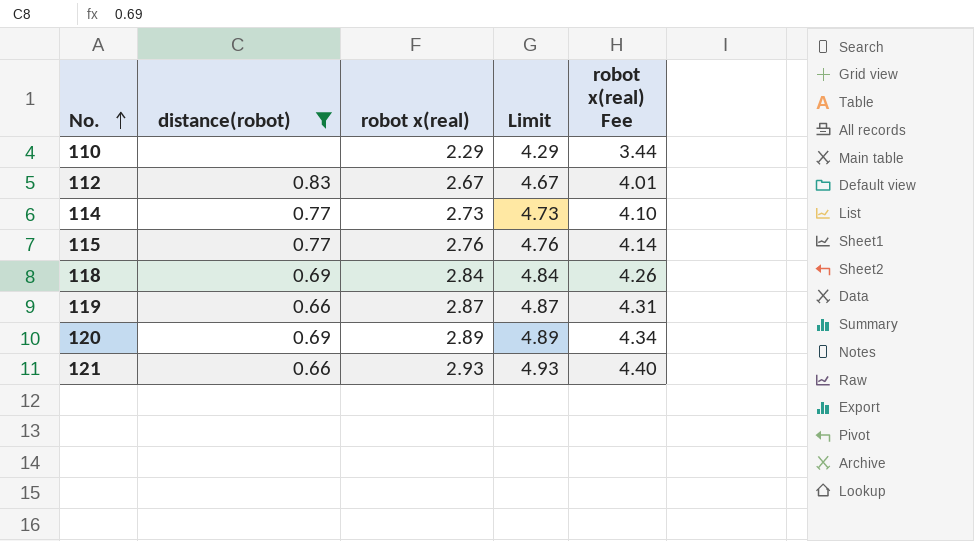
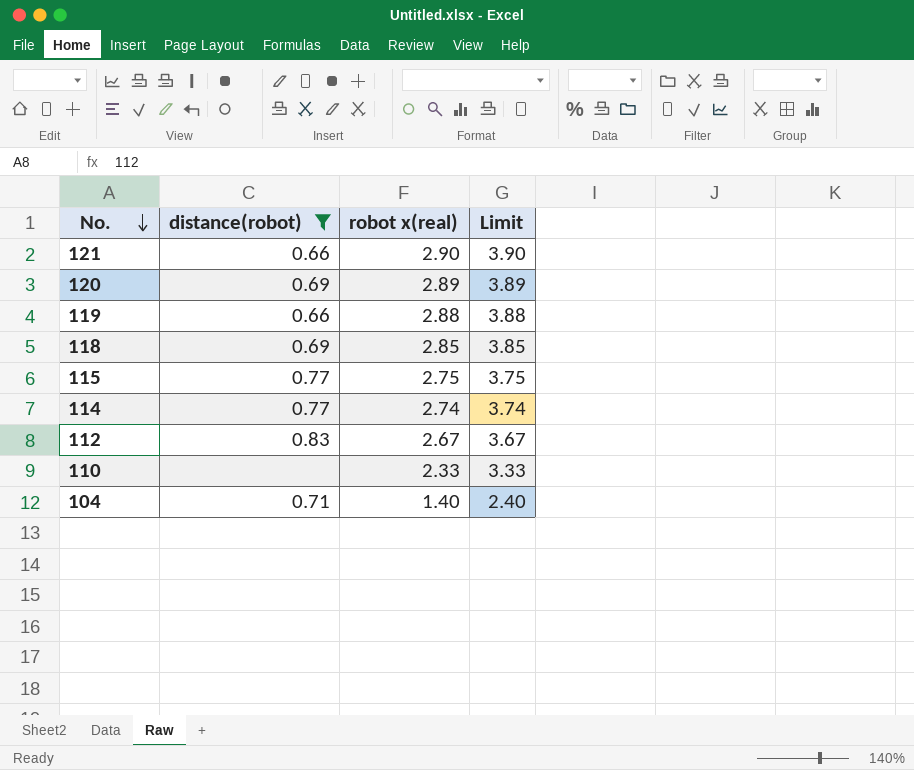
row order: No. ascending -> No. descending
column robot x(real) Fee | formula: [robot x(real)] * 1.5 -> none
column Limit | formula: [robot x(real)] + 2 -> [robot x(real)] + 1
121 | robot x(real): 2.93 -> 2.90
119 | robot x(real): 2.87 -> 2.88
118 | robot x(real): 2.84 -> 2.85
115 | robot x(real): 2.76 -> 2.75
114 | robot x(real): 2.73 -> 2.74
110 | robot x(real): 2.29 -> 2.33
row 104: none -> 0.71 | 1.40 | 2.40

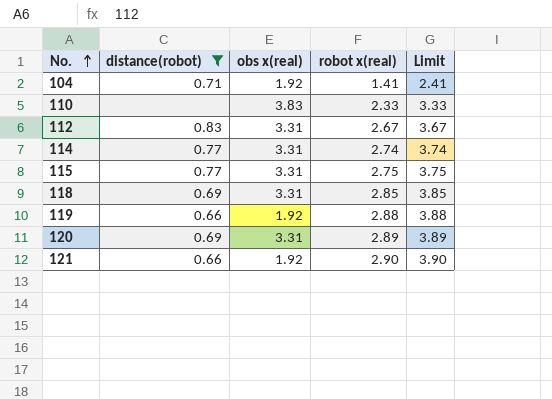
row order: No. descending -> No. ascending
column obs x(real) | position: none -> 3
104 | robot x(real): 1.40 -> 1.41
104 | Limit: 2.40 -> 2.41

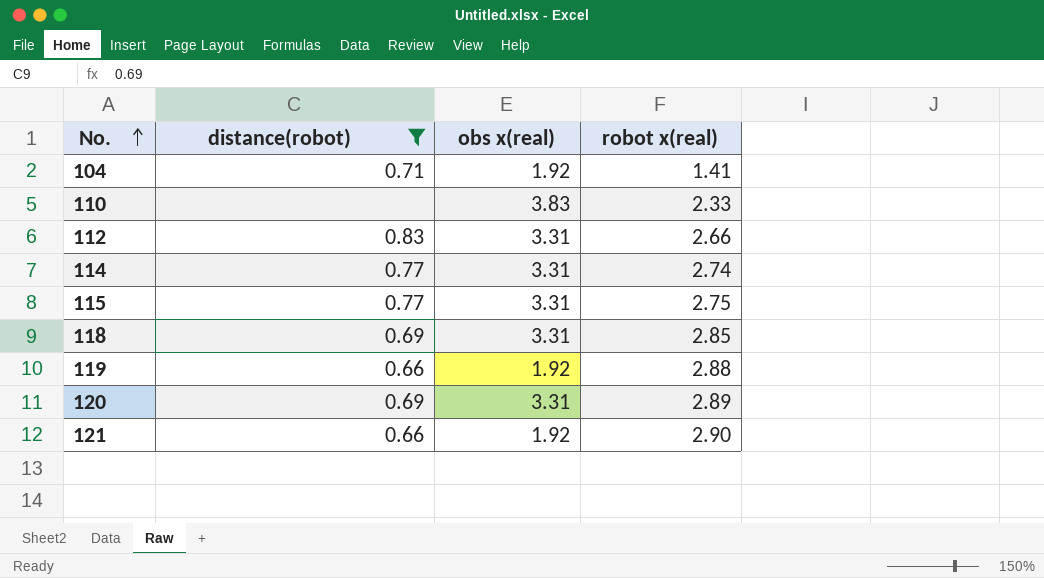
column Limit | formula: [robot x(real)] + 1 -> none
112 | robot x(real): 2.67 -> 2.66

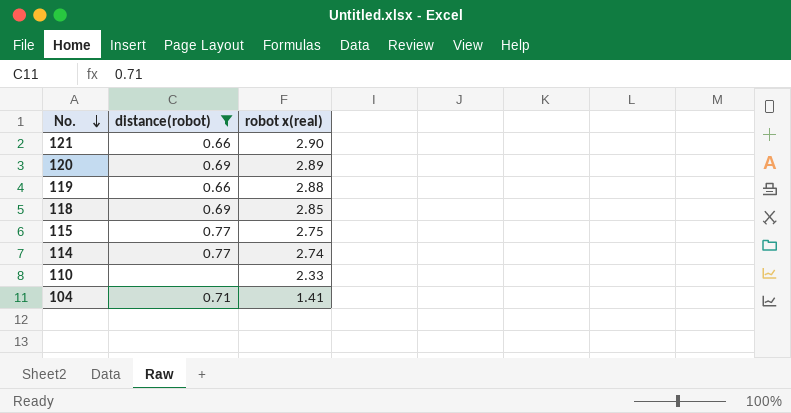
row order: No. ascending -> No. descending
column obs x(real) | position: 3 -> none
row 112: 0.83 | 3.31 | 2.66 -> none

